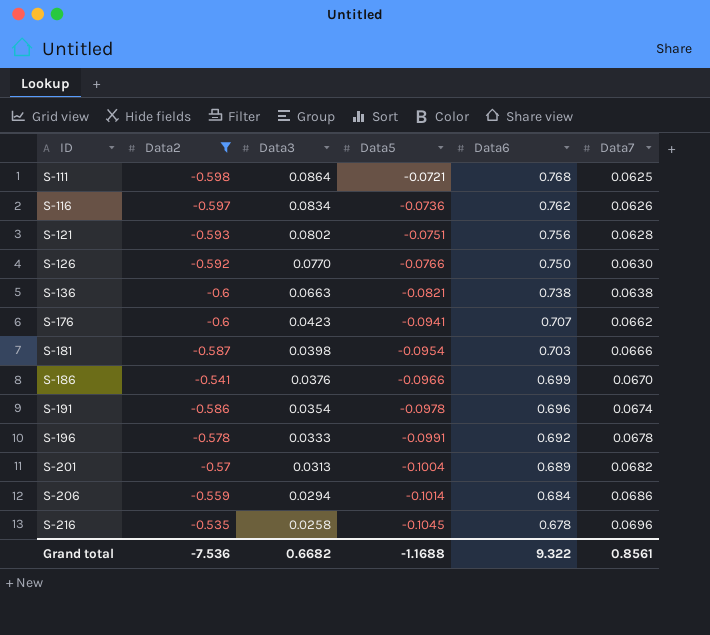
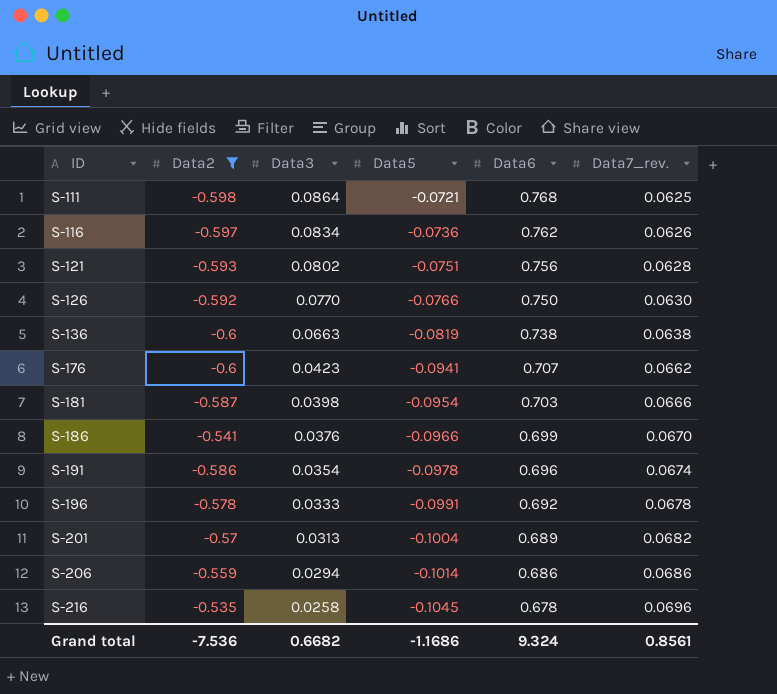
column name: Data7 -> Data7_rev.
S-136 | Data5: -0.0821 -> -0.0819
S-206 | Data6: 0.684 -> 0.686
Grand total | Data5: -1.1688 -> -1.1686
Grand total | Data6: 9.322 -> 9.324

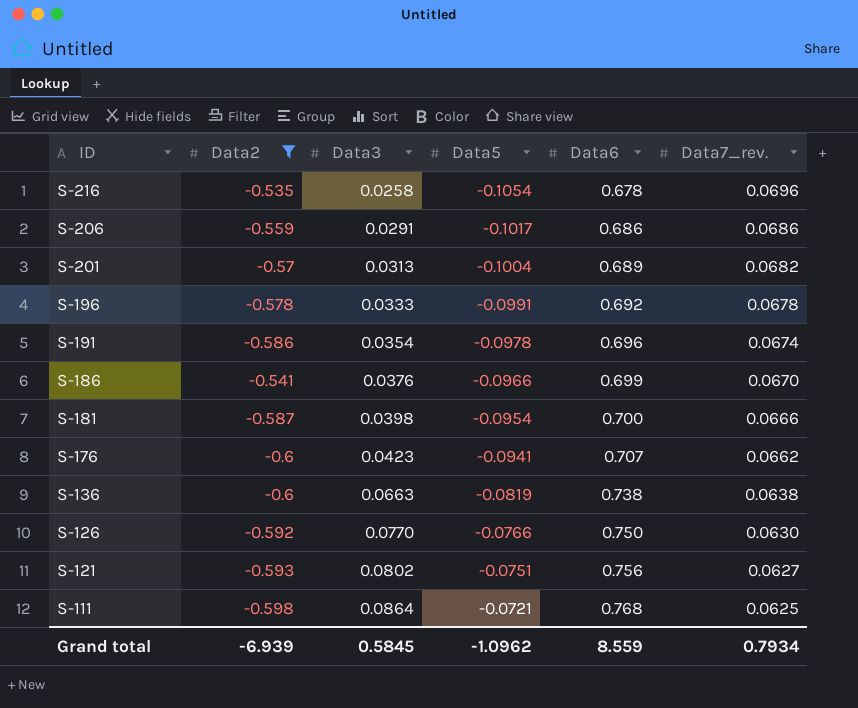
row order: ID ascending -> ID descending
row S-116: -0.597 | 0.0834 | -0.0736 | 0.762 | 0.0626 -> none
S-216 | Data5: -0.1045 -> -0.1054
S-206 | Data3: 0.0294 -> 0.0291
S-206 | Data5: -0.1014 -> -0.1017
S-181 | Data6: 0.703 -> 0.700
S-121 | Data7_rev.: 0.0628 -> 0.0627
Grand total | Data2: -7.536 -> -6.939
Grand total | Data3: 0.6682 -> 0.5845
Grand total | Data5: -1.1686 -> -1.0962
Grand total | Data6: 9.324 -> 8.559
Grand total | Data7_rev.: 0.8561 -> 0.7934

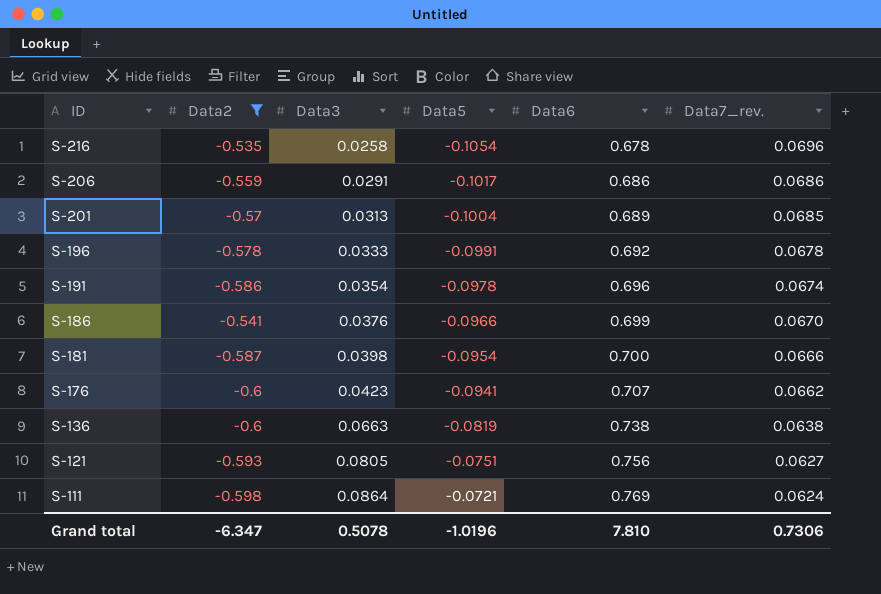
row S-126: -0.592 | 0.0770 | -0.0766 | 0.750 | 0.0630 -> none
S-201 | Data7_rev.: 0.0682 -> 0.0685
S-121 | Data3: 0.0802 -> 0.0805
S-111 | Data6: 0.768 -> 0.769
S-111 | Data7_rev.: 0.0625 -> 0.0624
Grand total | Data2: -6.939 -> -6.347
Grand total | Data3: 0.5845 -> 0.5078
Grand total | Data5: -1.0962 -> -1.0196
Grand total | Data6: 8.559 -> 7.810
Grand total | Data7_rev.: 0.7934 -> 0.7306

